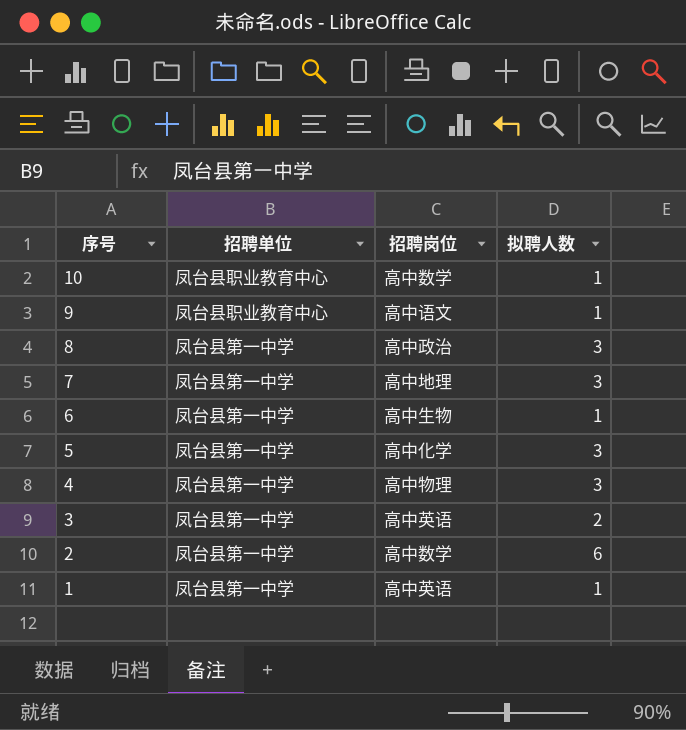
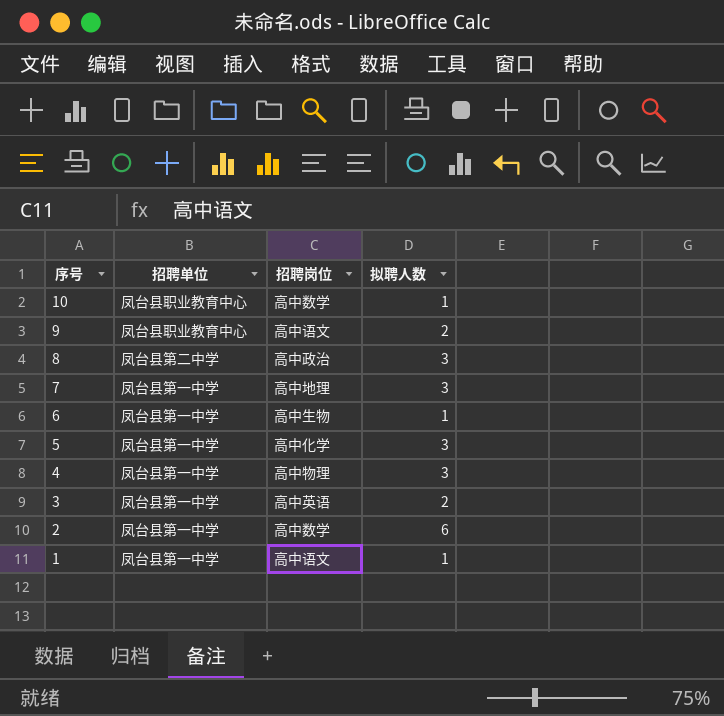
9 | 拟聘人数: 1 -> 2
8 | 招聘单位: 凤台县第一中学 -> 凤台县第二中学
1 | 招聘岗位: 高中英语 -> 高中语文

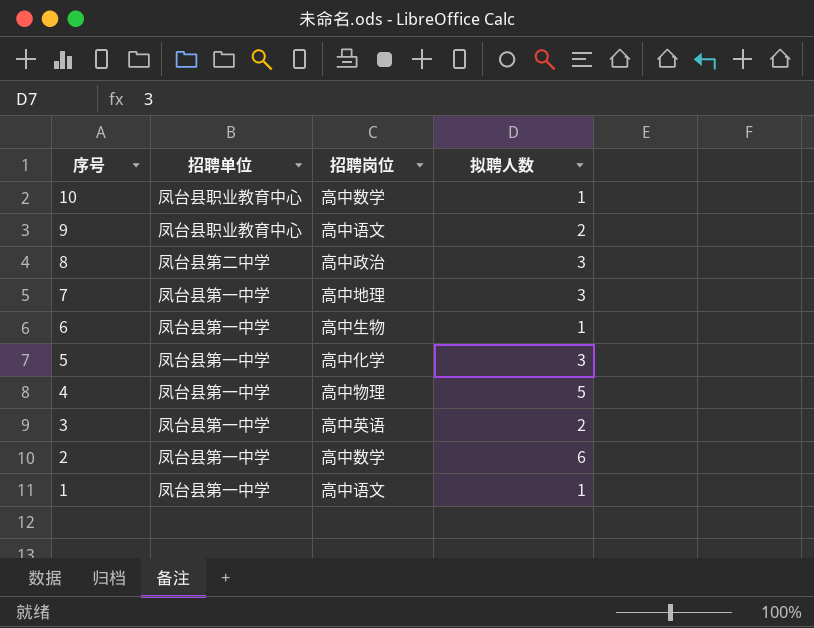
4 | 拟聘人数: 3 -> 5

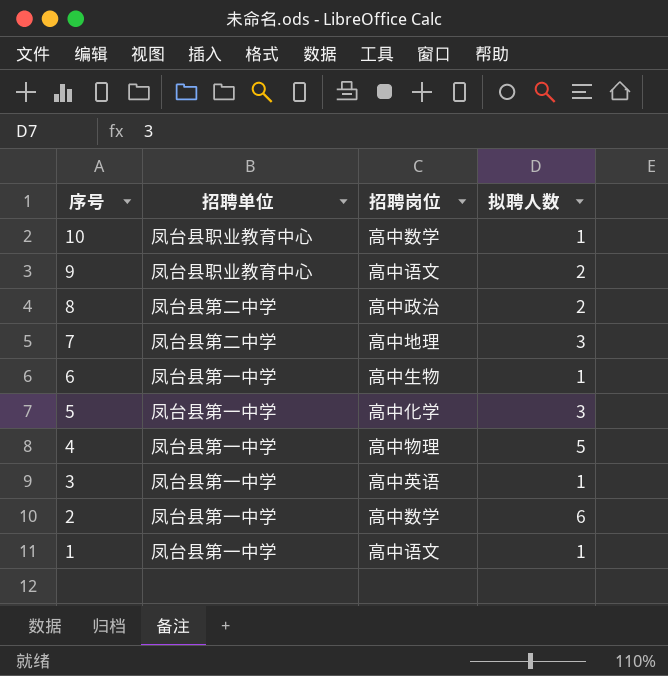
8 | 拟聘人数: 3 -> 2
7 | 招聘单位: 凤台县第一中学 -> 凤台县第二中学
3 | 拟聘人数: 2 -> 1

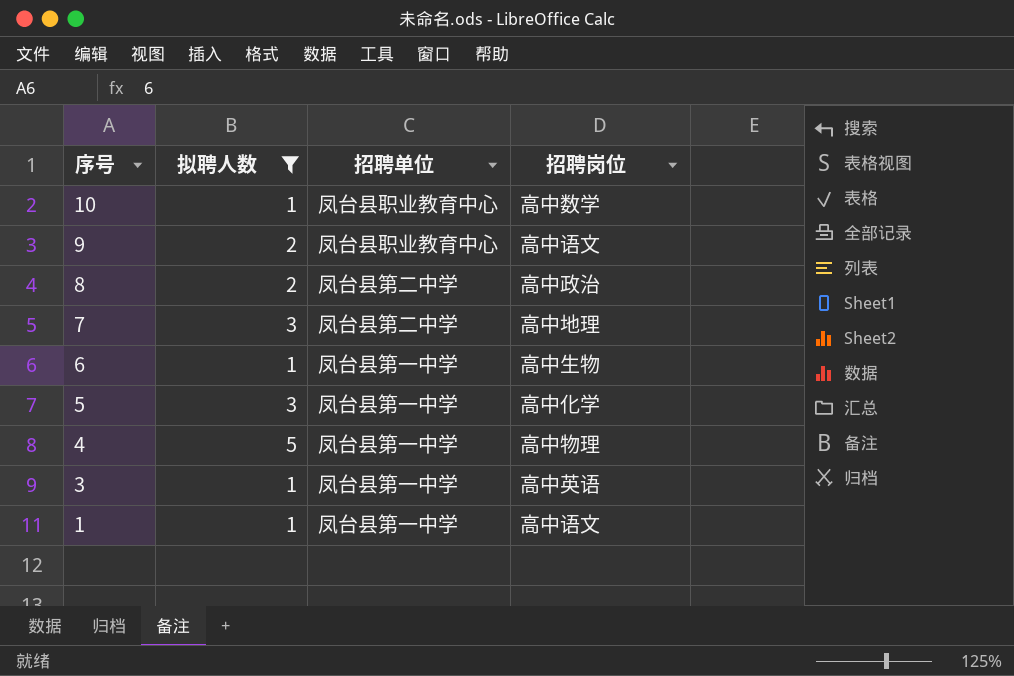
filter: none -> 拟聘人数 != 6
column 拟聘人数 | position: 4 -> 2

